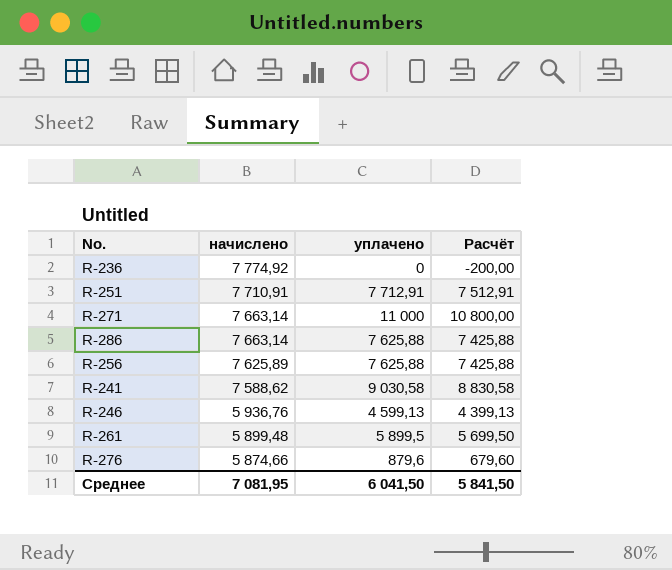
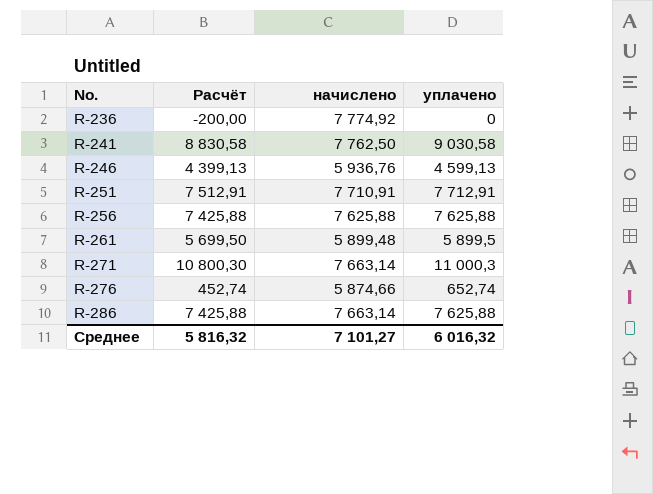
row order: начислено descending -> No. ascending
column Расчёт | position: 4 -> 2
R-241 | начислено: 7 588,62 -> 7 762,50
R-256 | начислено: 7 625,89 -> 7 625,88
R-271 | Расчёт: 10 800,00 -> 10 800,30
R-271 | уплачено: 11 000 -> 11 000,3
R-276 | Расчёт: 679,60 -> 452,74
R-276 | уплачено: 879,6 -> 652,74
Среднее | Расчёт: 5 841,50 -> 5 816,32
Среднее | начислено: 7 081,95 -> 7 101,27
Среднее | уплачено: 6 041,50 -> 6 016,32

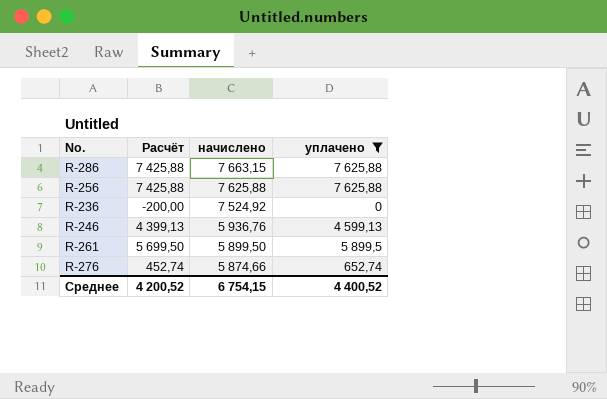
filter: none -> уплачено <= 7 625,88
row order: No. ascending -> начислено descending
R-286 | начислено: 7 663,14 -> 7 663,15
R-236 | начислено: 7 774,92 -> 7 524,92
R-261 | начислено: 5 899,48 -> 5 899,50
Среднее | Расчёт: 5 816,32 -> 4 200,52
Среднее | начислено: 7 101,27 -> 6 754,15
Среднее | уплачено: 6 016,32 -> 4 400,52

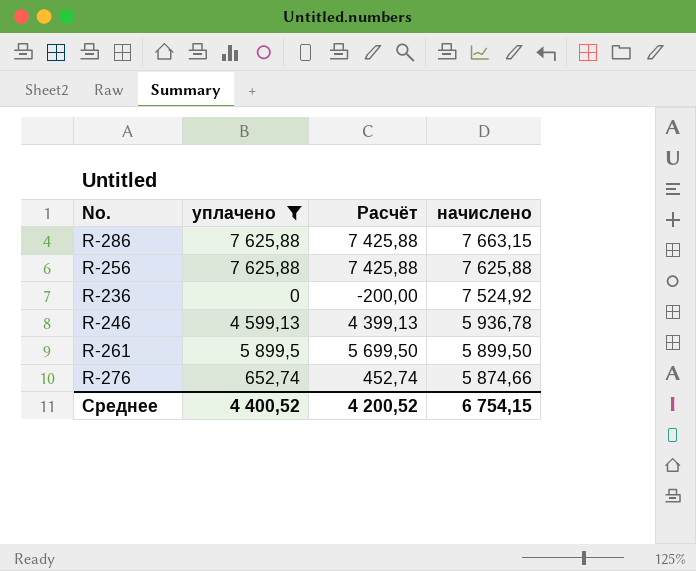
column уплачено | position: 4 -> 2
R-246 | начислено: 5 936,76 -> 5 936,78

